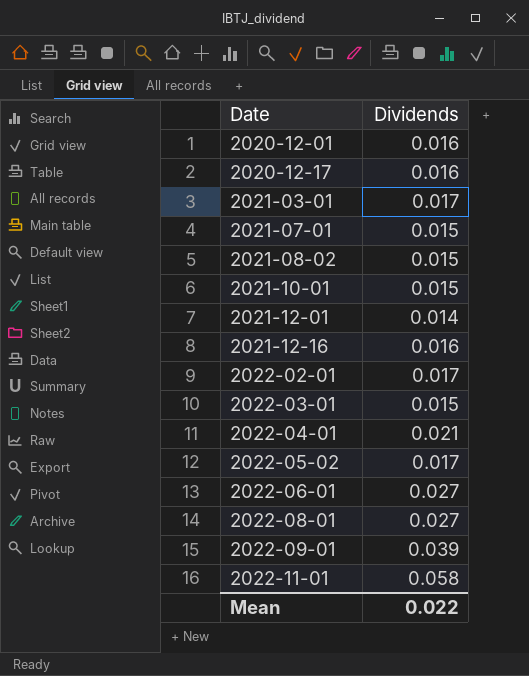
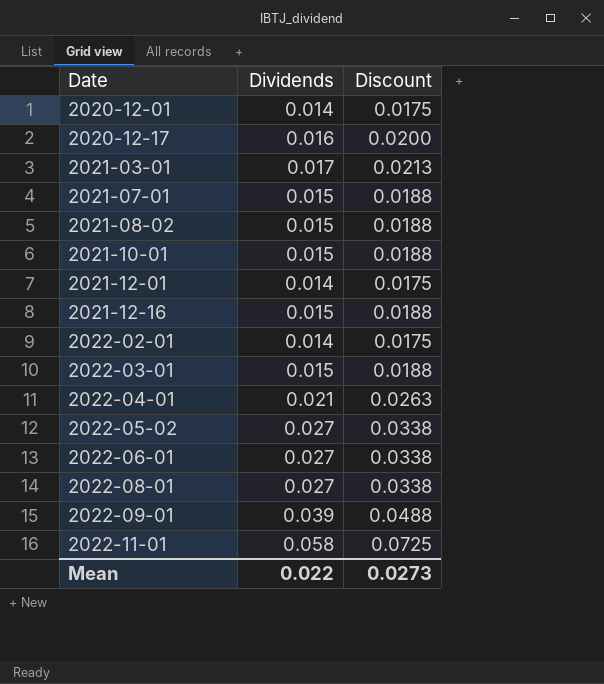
column Discount | formula: none -> [Dividends] * 1.25
2020-12-01 | Dividends: 0.016 -> 0.014
2021-12-16 | Dividends: 0.016 -> 0.015
2022-02-01 | Dividends: 0.017 -> 0.014
2022-05-02 | Dividends: 0.017 -> 0.027

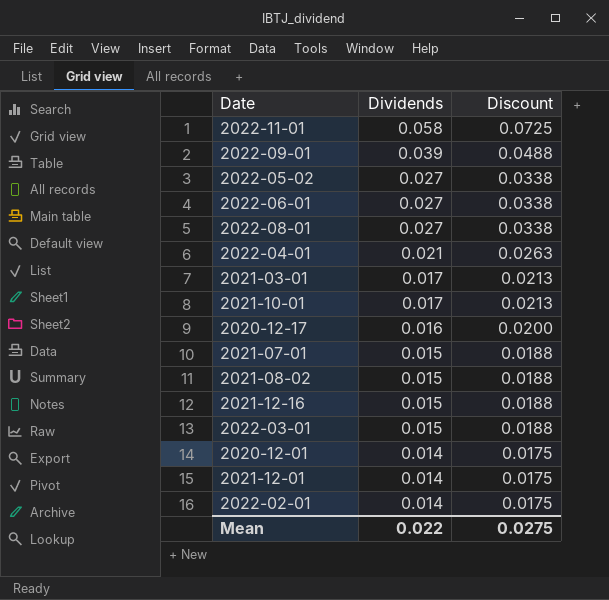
row order: Date ascending -> Dividends descending
2021-10-01 | Dividends: 0.015 -> 0.017
2021-10-01 | Discount: 0.0188 -> 0.0213
Mean | Discount: 0.0273 -> 0.0275

